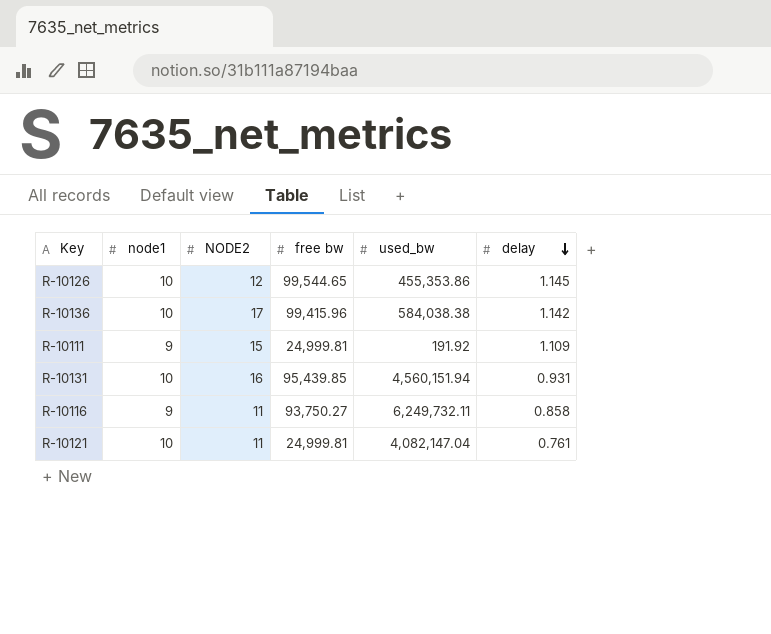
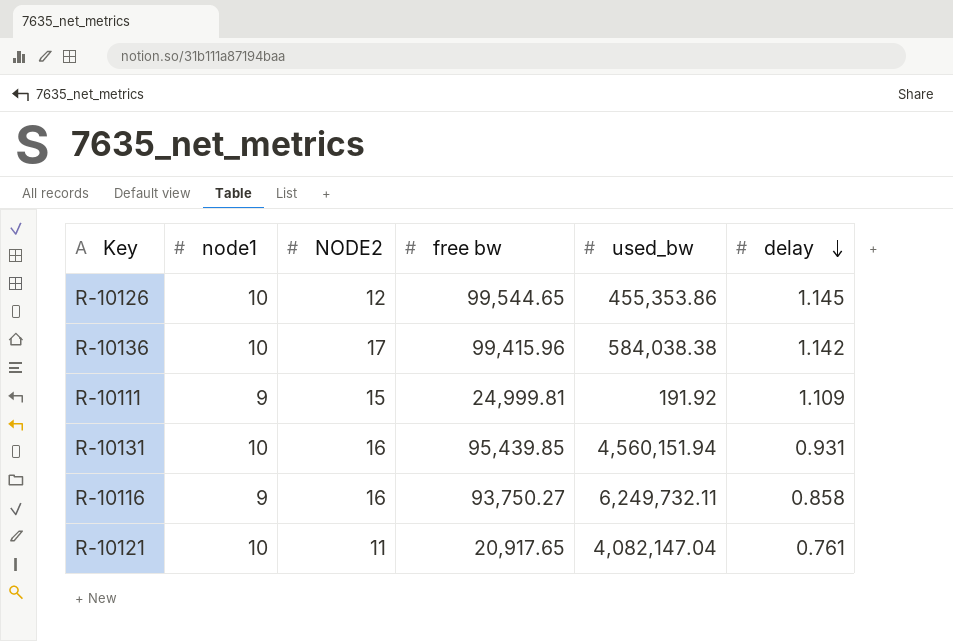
R-10116 | NODE2: 11 -> 16
R-10121 | free bw: 24,999.81 -> 20,917.65

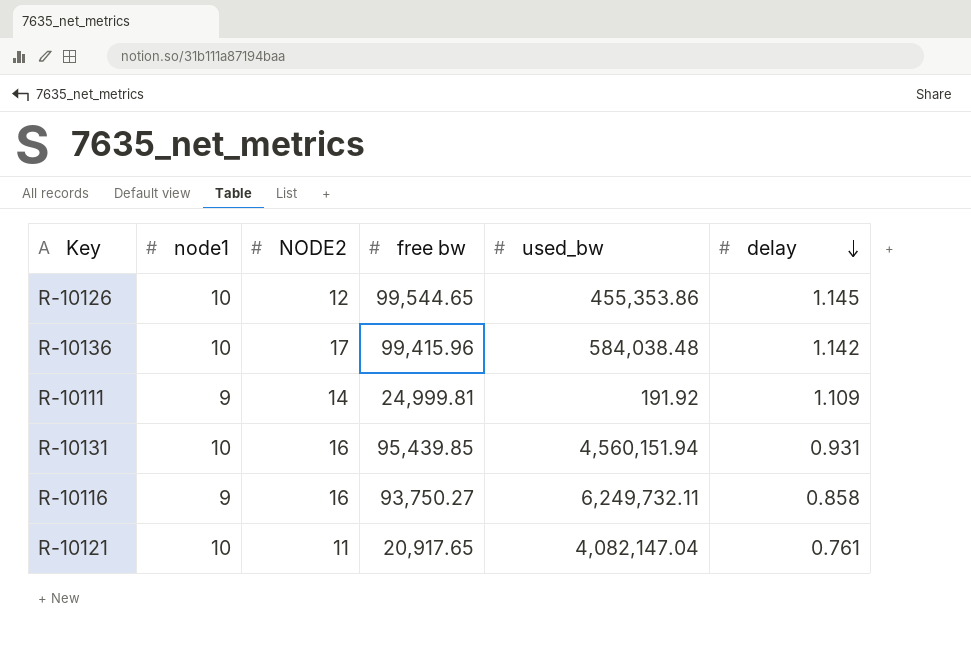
R-10136 | used_bw: 584,038.38 -> 584,038.48
R-10111 | NODE2: 15 -> 14

